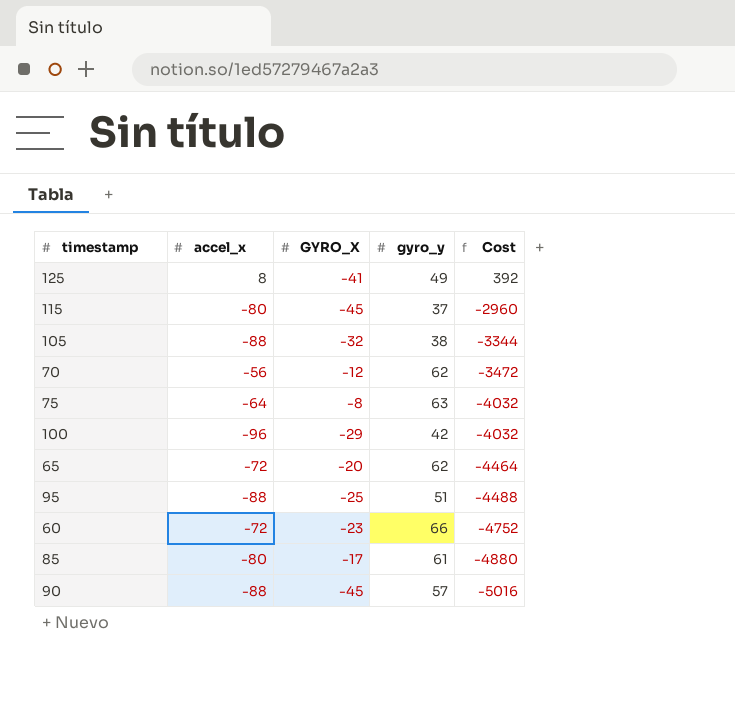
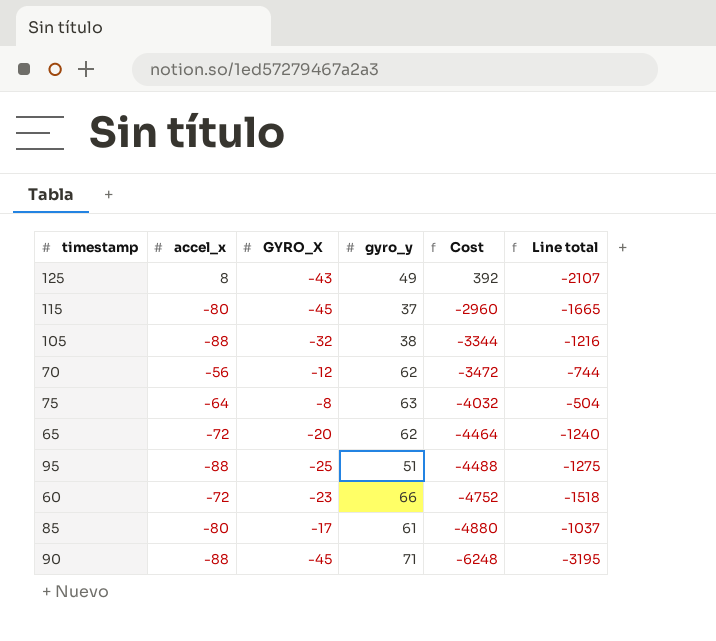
column Line total | formula: none -> [GYRO_X] * [gyro_y]
row 100: -96 | -29 | 42 | -4032 -> none
125 | GYRO_X: -41 -> -43
90 | gyro_y: 57 -> 71
90 | Cost: -5016 -> -6248

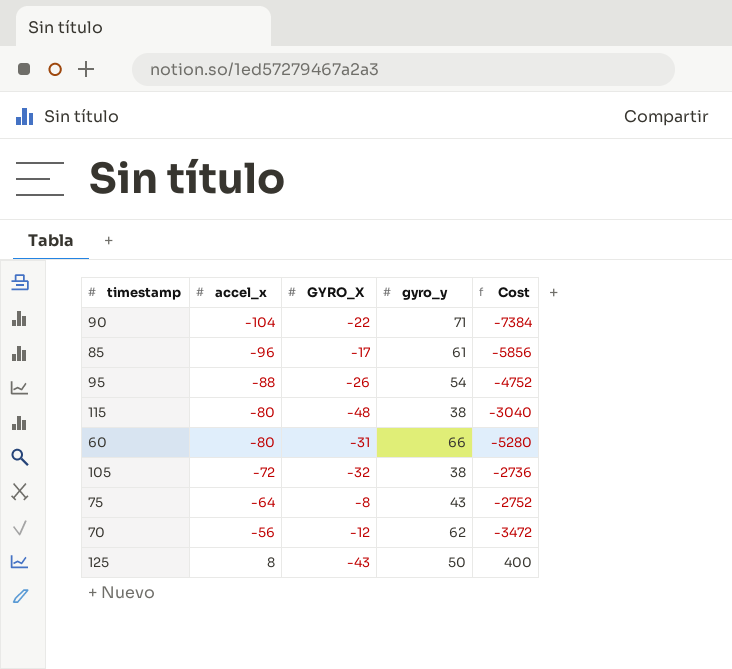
row order: Cost descending -> accel_x ascending
column Line total | formula: [GYRO_X] * [gyro_y] -> none
row 65: -72 | -20 | 62 | -4464 | -1240 -> none
90 | accel_x: -88 -> -104
90 | GYRO_X: -45 -> -22
90 | Cost: -6248 -> -7384
85 | accel_x: -80 -> -96
85 | Cost: -4880 -> -5856
95 | GYRO_X: -25 -> -26
95 | gyro_y: 51 -> 54
95 | Cost: -4488 -> -4752
115 | GYRO_X: -45 -> -48
115 | gyro_y: 37 -> 38
115 | Cost: -2960 -> -3040
60 | accel_x: -72 -> -80
60 | GYRO_X: -23 -> -31
60 | Cost: -4752 -> -5280
105 | accel_x: -88 -> -72
105 | Cost: -3344 -> -2736
75 | gyro_y: 63 -> 43
75 | Cost: -4032 -> -2752
125 | gyro_y: 49 -> 50
125 | Cost: 392 -> 400

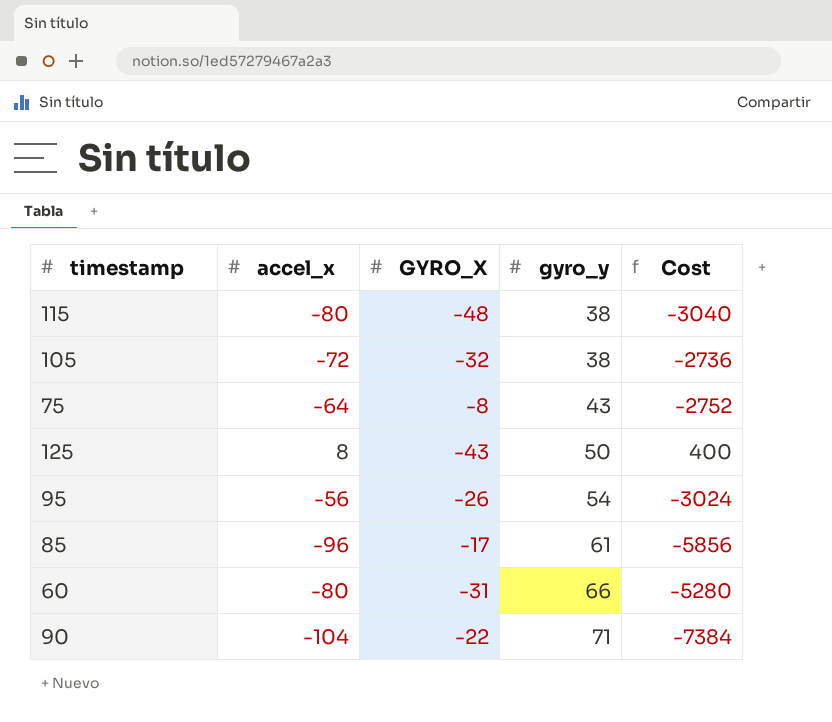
row order: accel_x ascending -> gyro_y ascending
row 70: -56 | -12 | 62 | -3472 -> none
95 | accel_x: -88 -> -56
95 | Cost: -4752 -> -3024

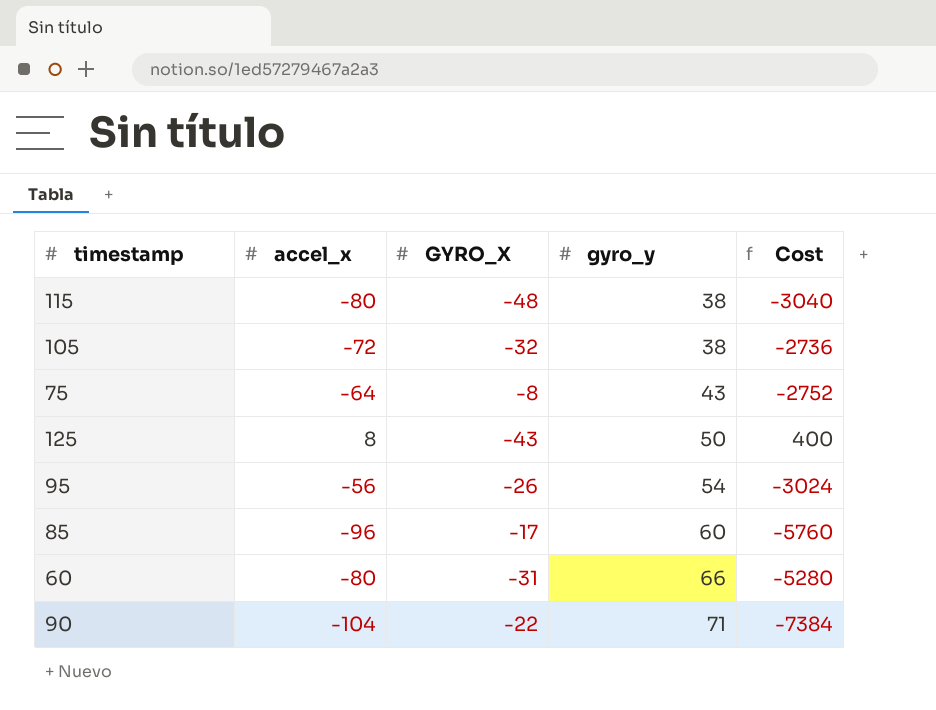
85 | gyro_y: 61 -> 60
85 | Cost: -5856 -> -5760

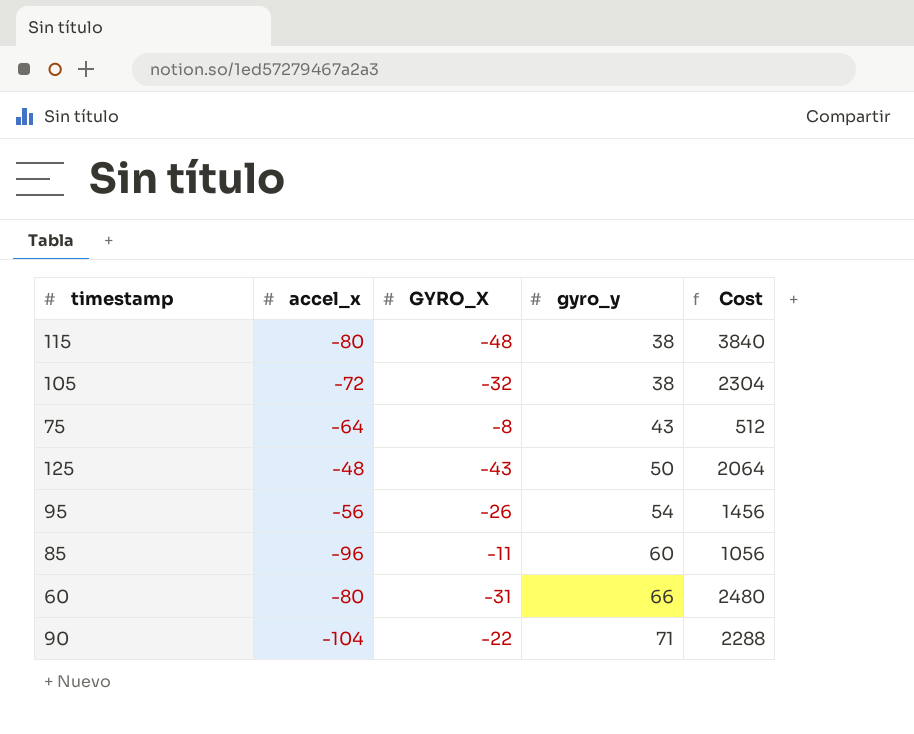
column Cost | formula: [accel_x] * [gyro_y] -> [accel_x] * [GYRO_X]
125 | accel_x: 8 -> -48
85 | GYRO_X: -17 -> -11

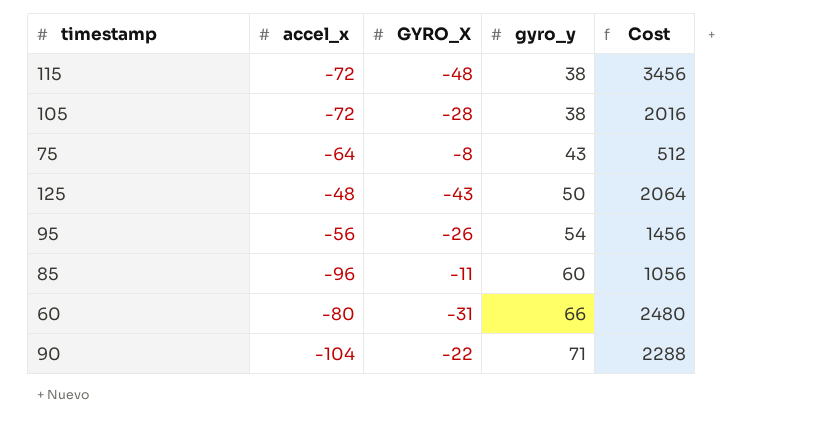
115 | accel_x: -80 -> -72
115 | Cost: 3840 -> 3456
105 | GYRO_X: -32 -> -28
105 | Cost: 2304 -> 2016

